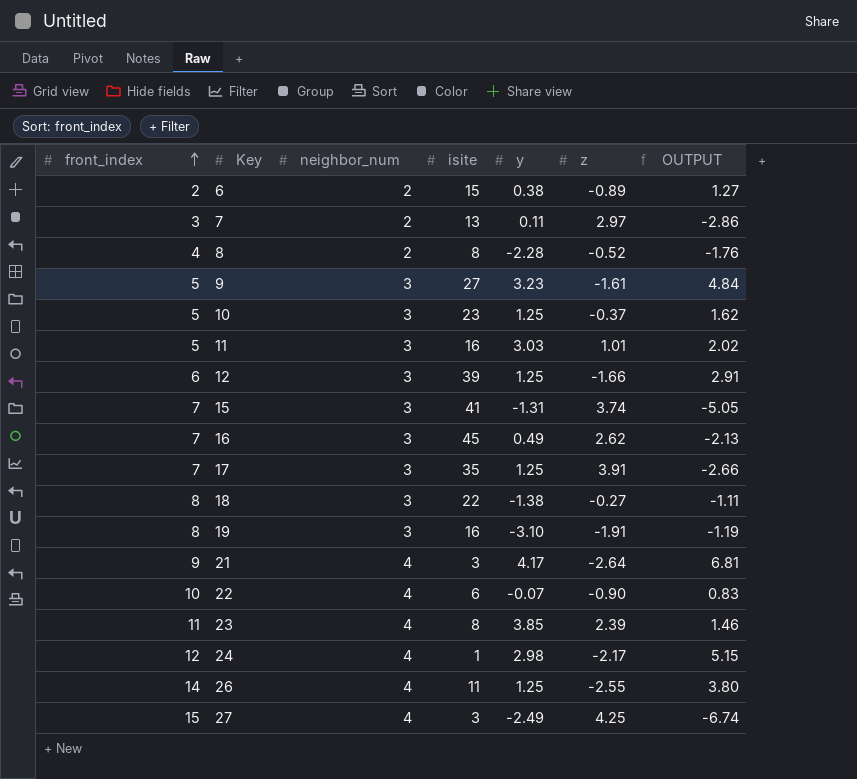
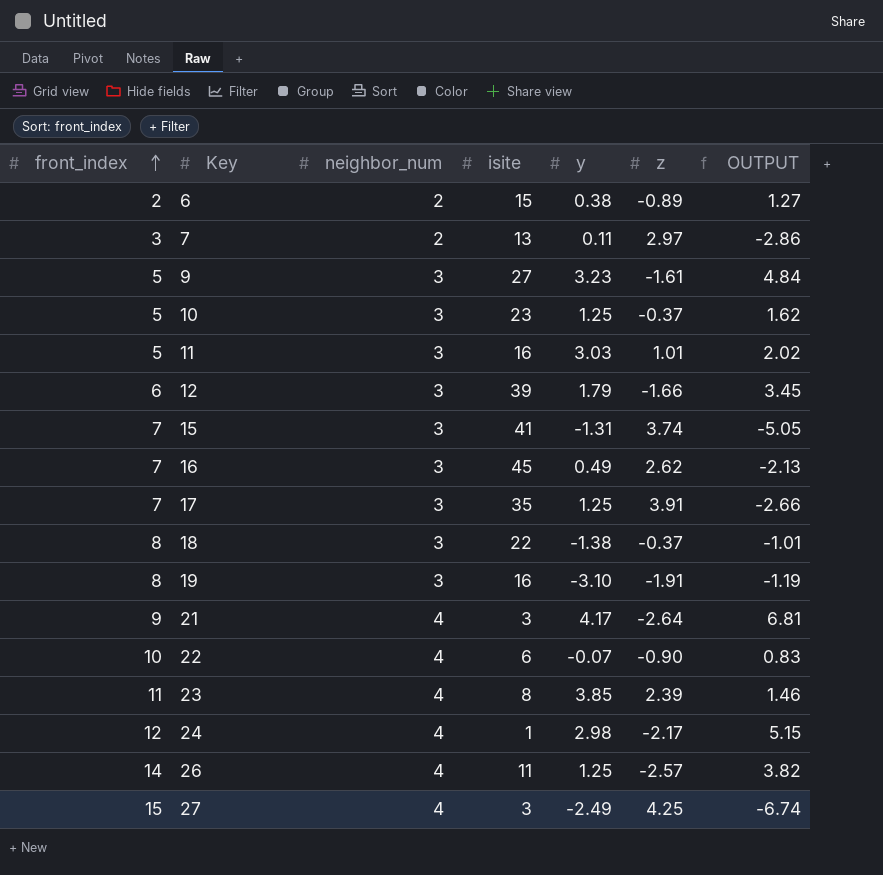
row 8: 4 | 2 | 8 | -2.28 | -0.52 | -1.76 -> none
12 | y: 1.25 -> 1.79
12 | OUTPUT: 2.91 -> 3.45
18 | z: -0.27 -> -0.37
18 | OUTPUT: -1.11 -> -1.01
26 | z: -2.55 -> -2.57
26 | OUTPUT: 3.80 -> 3.82

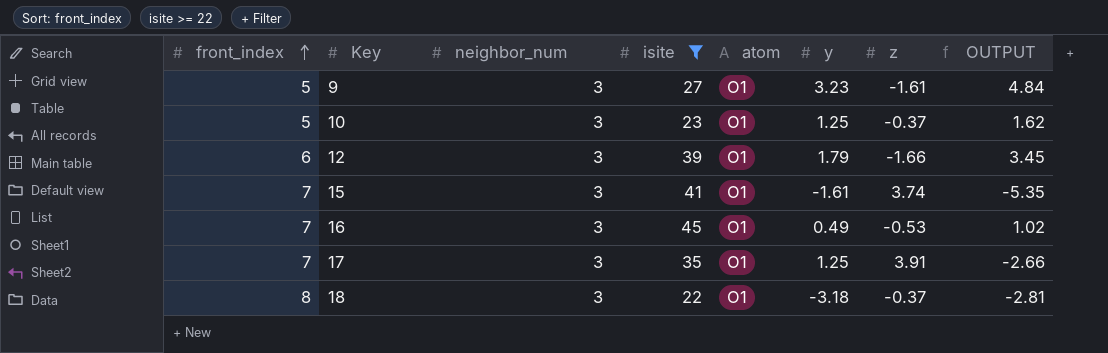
filter: none -> isite >= 22
column atom | position: none -> 5
15 | y: -1.31 -> -1.61
15 | OUTPUT: -5.05 -> -5.35
16 | z: 2.62 -> -0.53
16 | OUTPUT: -2.13 -> 1.02
18 | y: -1.38 -> -3.18
18 | OUTPUT: -1.01 -> -2.81

